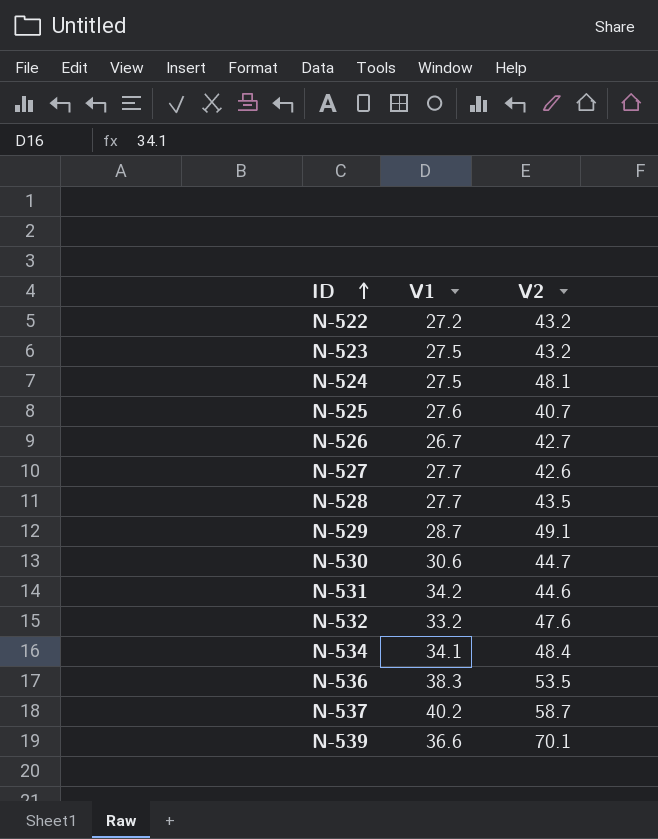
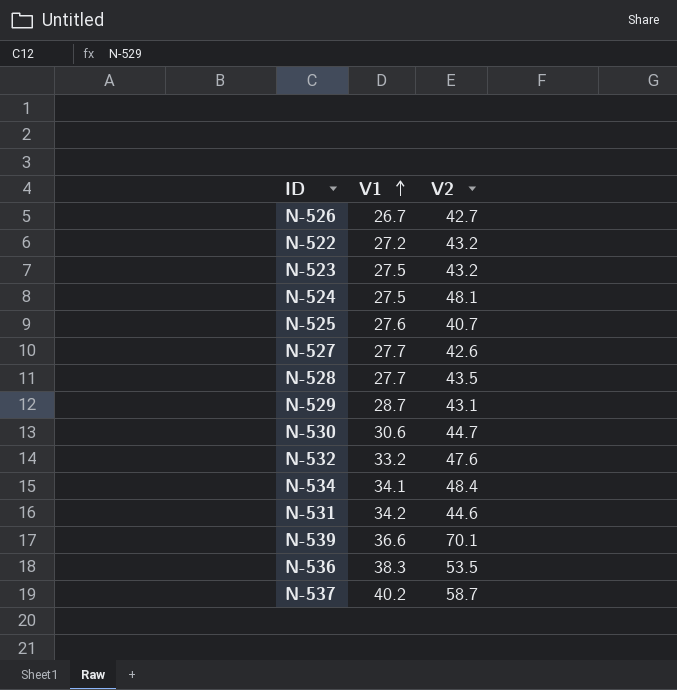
row order: ID ascending -> V1 ascending
N-529 | V2: 49.1 -> 43.1

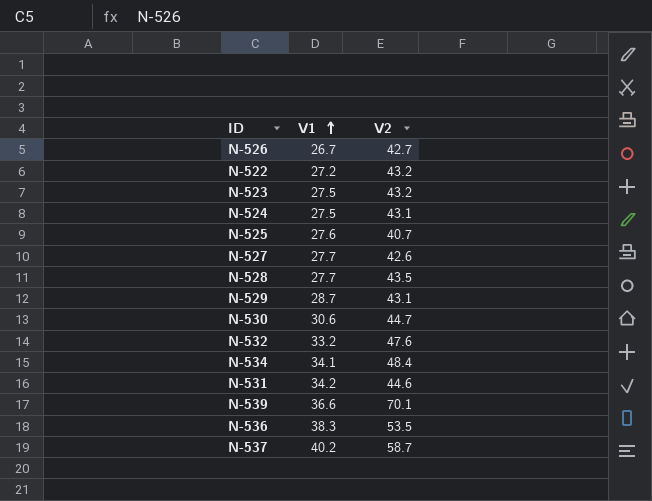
N-524 | V2: 48.1 -> 43.1

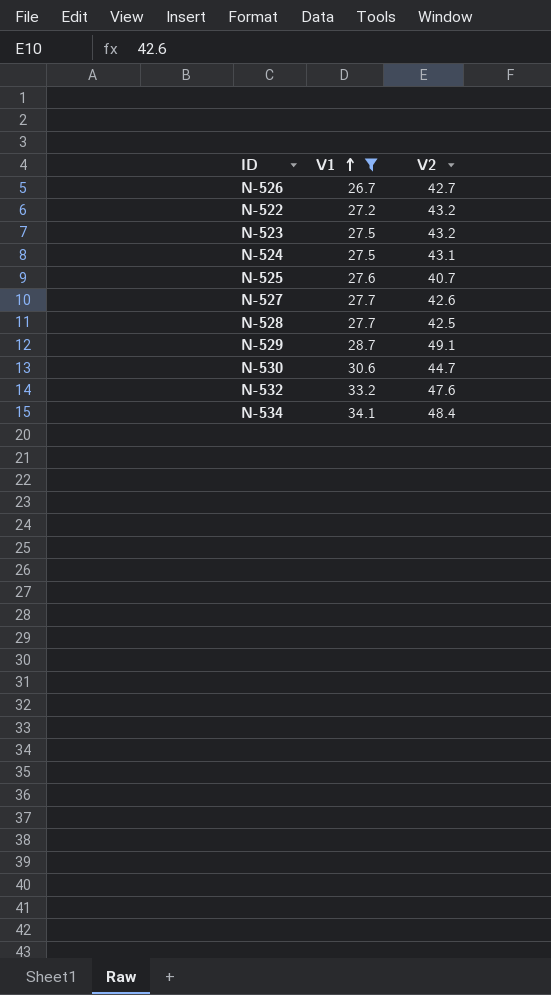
filter: none -> V1 <= 34.1
N-528 | V2: 43.5 -> 42.5
N-529 | V2: 43.1 -> 49.1

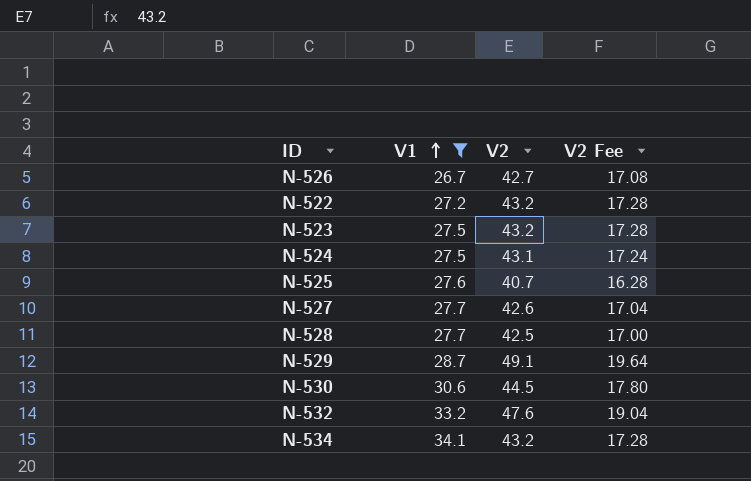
column V2 Fee | formula: none -> [V2] * 0.4
N-530 | V2: 44.7 -> 44.5
N-534 | V2: 48.4 -> 43.2

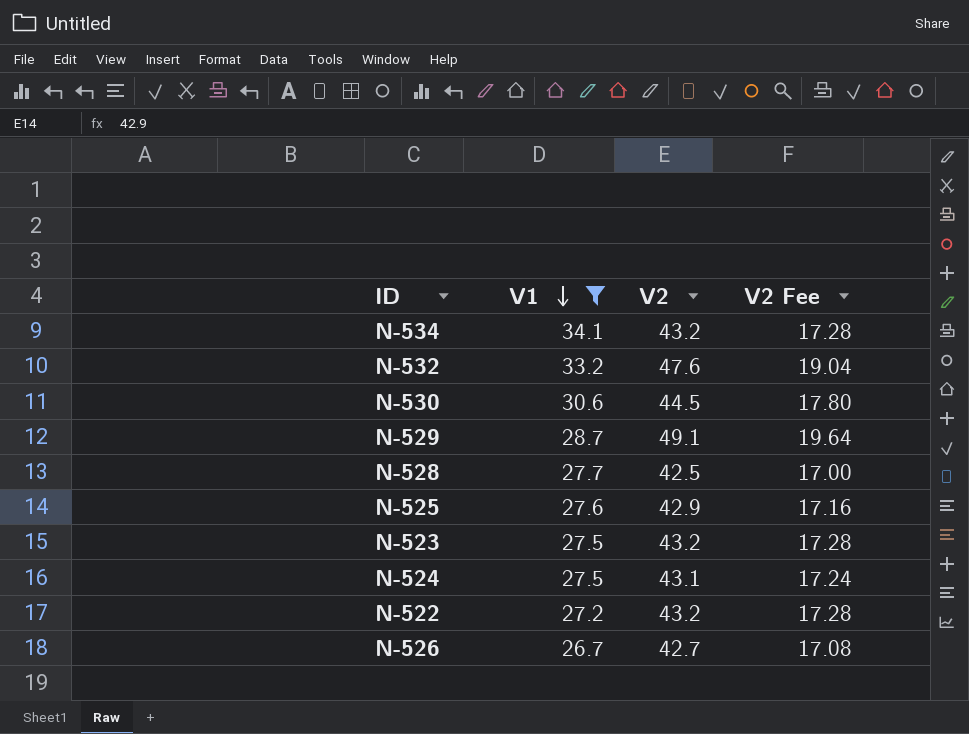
row order: V1 ascending -> V1 descending
row N-527: 27.7 | 42.6 | 17.04 -> none
N-525 | V2: 40.7 -> 42.9
N-525 | V2 Fee: 16.28 -> 17.16

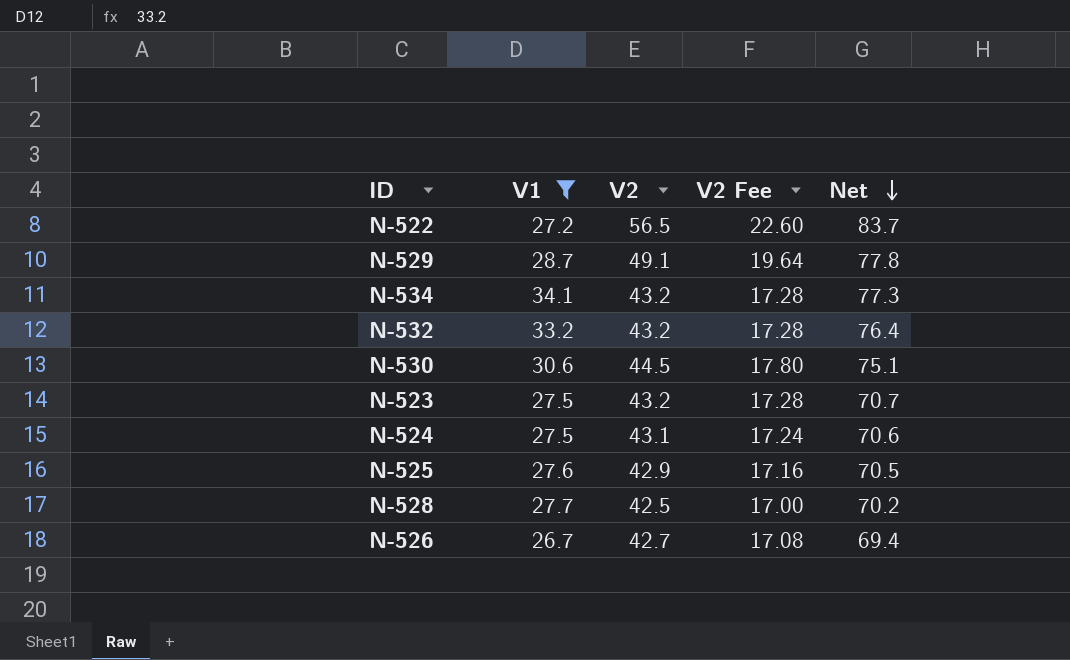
row order: V1 descending -> Net descending
column Net | formula: none -> [V1] + [V2]
N-522 | V2: 43.2 -> 56.5
N-522 | V2 Fee: 17.28 -> 22.60
N-532 | V2: 47.6 -> 43.2
N-532 | V2 Fee: 19.04 -> 17.28

